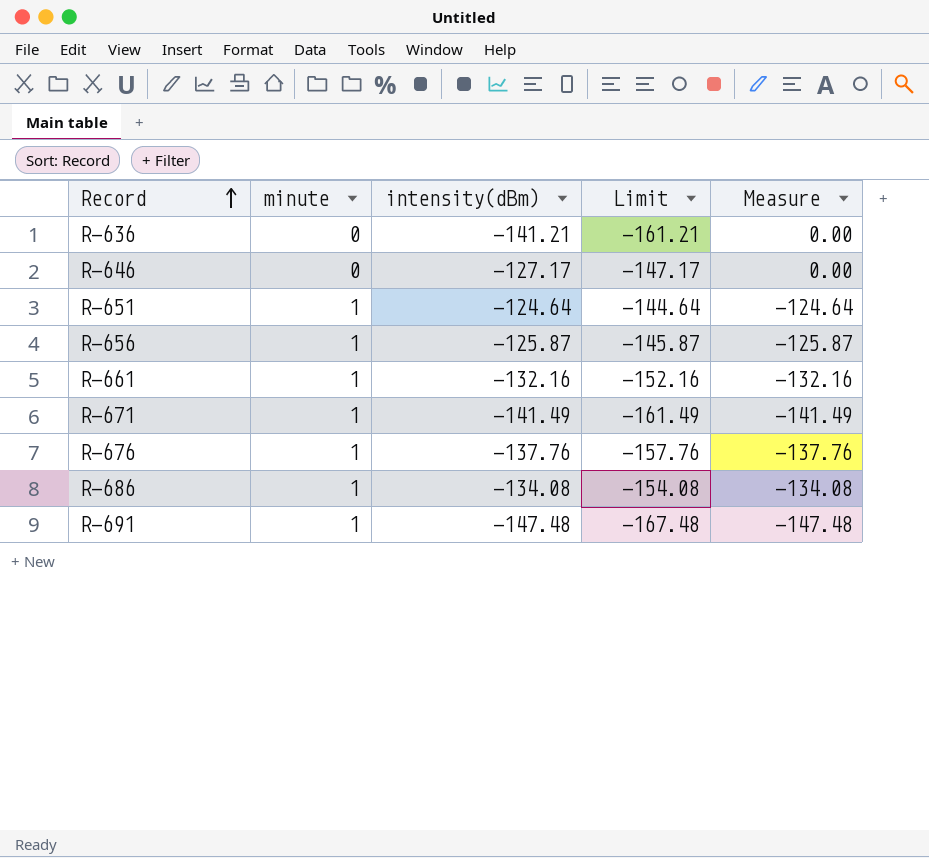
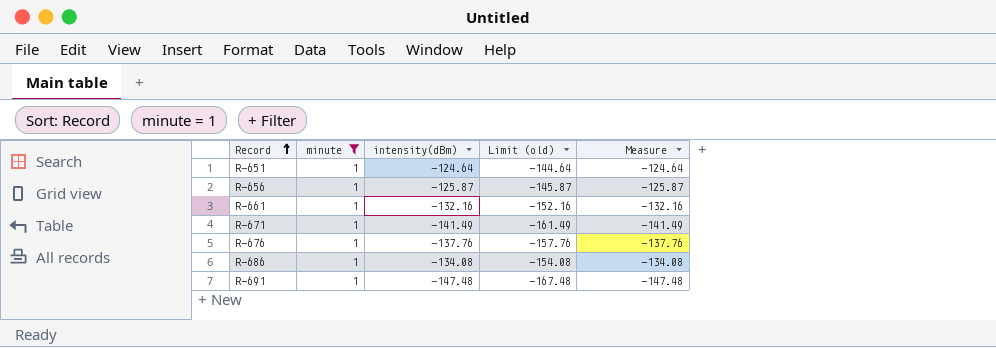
filter: none -> minute = 1
column name: Limit -> Limit (old)

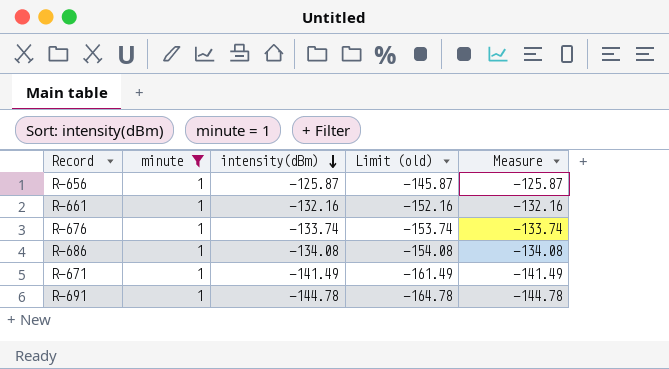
row order: Record ascending -> intensity(dBm) descending
row R-651: 1 | -124.64 | -144.64 | -124.64 -> none
R-676 | intensity(dBm): -137.76 -> -133.74
R-676 | Limit (old): -157.76 -> -153.74
R-676 | Measure: -137.76 -> -133.74
R-691 | intensity(dBm): -147.48 -> -144.78
R-691 | Limit (old): -167.48 -> -164.78
R-691 | Measure: -147.48 -> -144.78

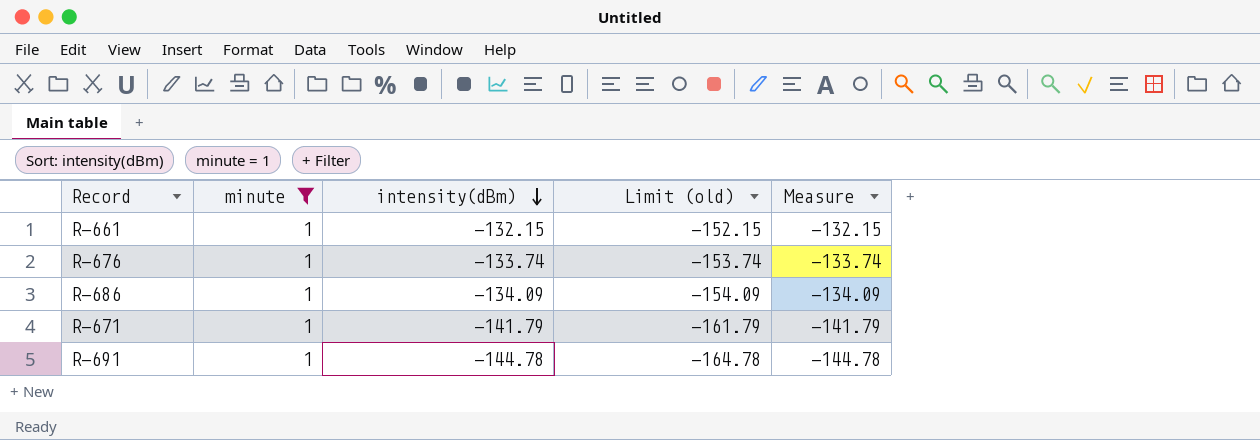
row R-656: 1 | -125.87 | -145.87 | -125.87 -> none
R-661 | intensity(dBm): -132.16 -> -132.15
R-661 | Limit (old): -152.16 -> -152.15
R-661 | Measure: -132.16 -> -132.15
R-686 | intensity(dBm): -134.08 -> -134.09
R-686 | Limit (old): -154.08 -> -154.09
R-686 | Measure: -134.08 -> -134.09
R-671 | intensity(dBm): -141.49 -> -141.79
R-671 | Limit (old): -161.49 -> -161.79
R-671 | Measure: -141.49 -> -141.79

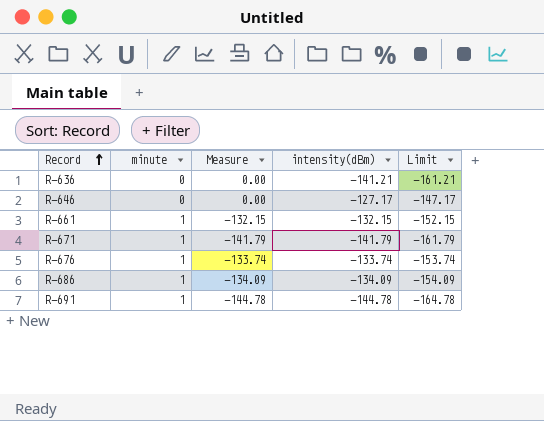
filter: minute = 1 -> none
row order: intensity(dBm) descending -> Record ascending
column Measure | position: 5 -> 3
column name: Limit (old) -> Limit

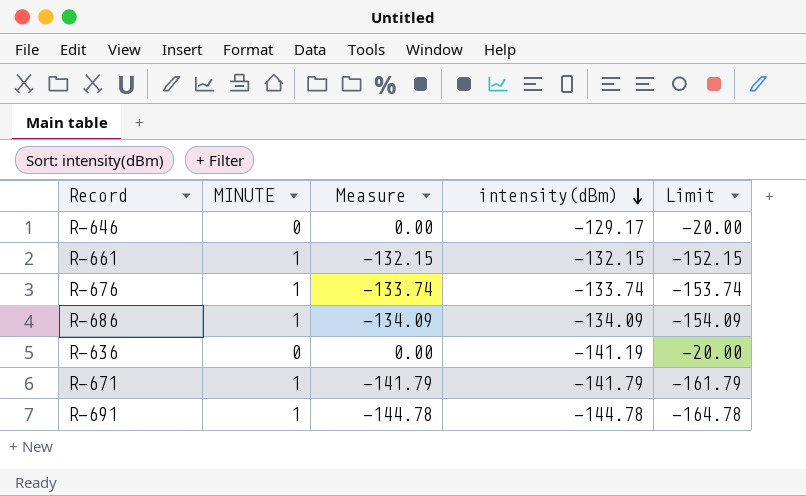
row order: Record ascending -> intensity(dBm) descending
column name: minute -> MINUTE
column Limit | formula: [intensity(dBm)] - 20 -> [Measure] - 20
R-646 | intensity(dBm): -127.17 -> -129.17
R-636 | intensity(dBm): -141.21 -> -141.19

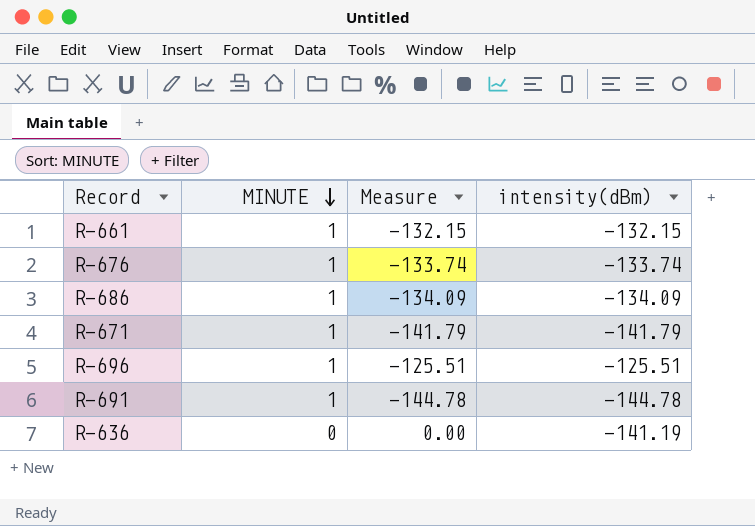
row order: intensity(dBm) descending -> MINUTE descending
column Limit | formula: [Measure] - 20 -> none
row R-646: 0 | 0.00 | -129.17 | -20.00 -> none
row R-696: none -> 1 | -125.51 | -125.51

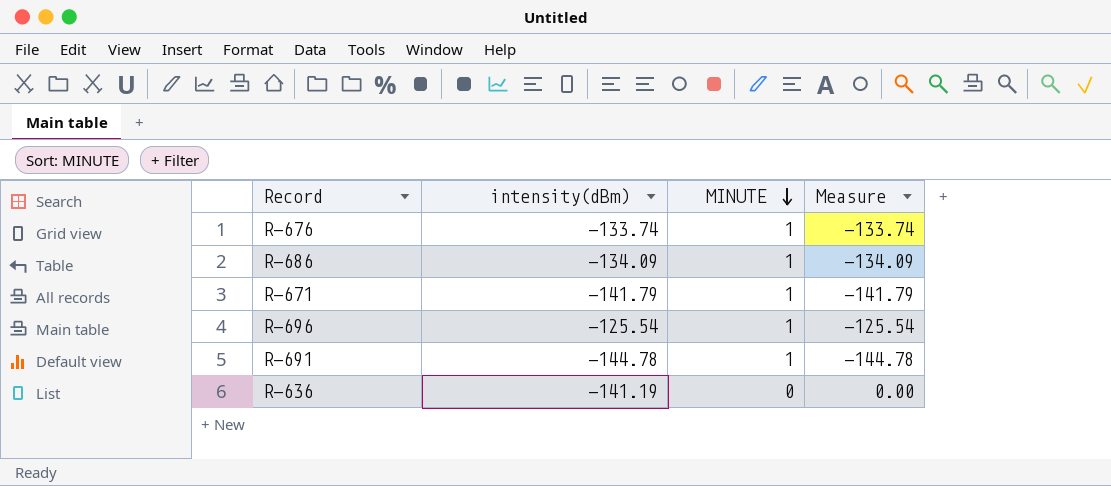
column intensity(dBm) | position: 4 -> 2
row R-661: 1 | -132.15 | -132.15 -> none
R-696 | intensity(dBm): -125.51 -> -125.54
R-696 | Measure: -125.51 -> -125.54

